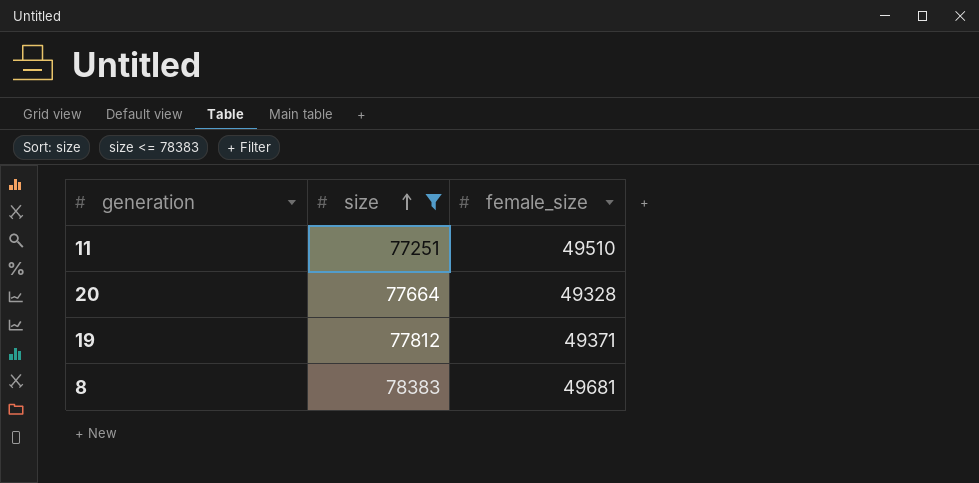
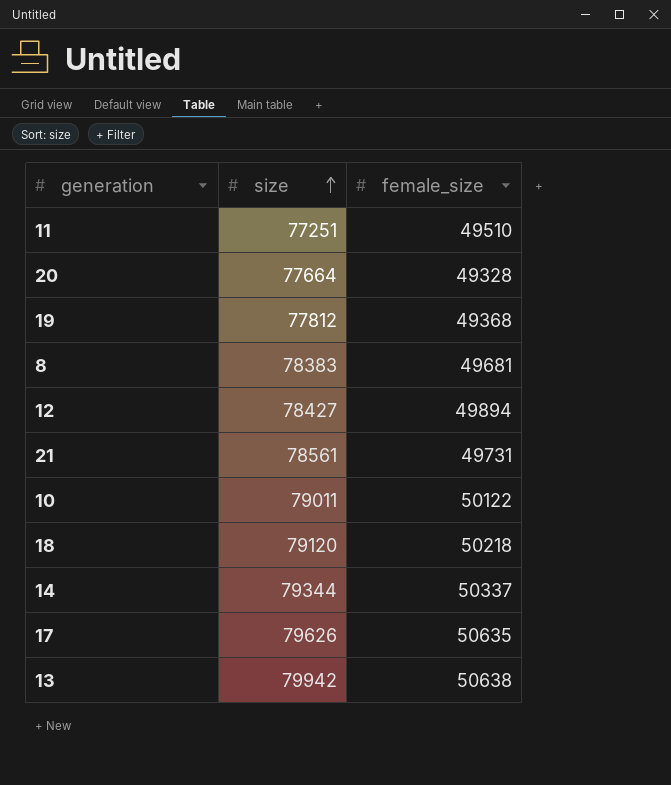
filter: size <= 78383 -> none
19 | female_size: 49371 -> 49368

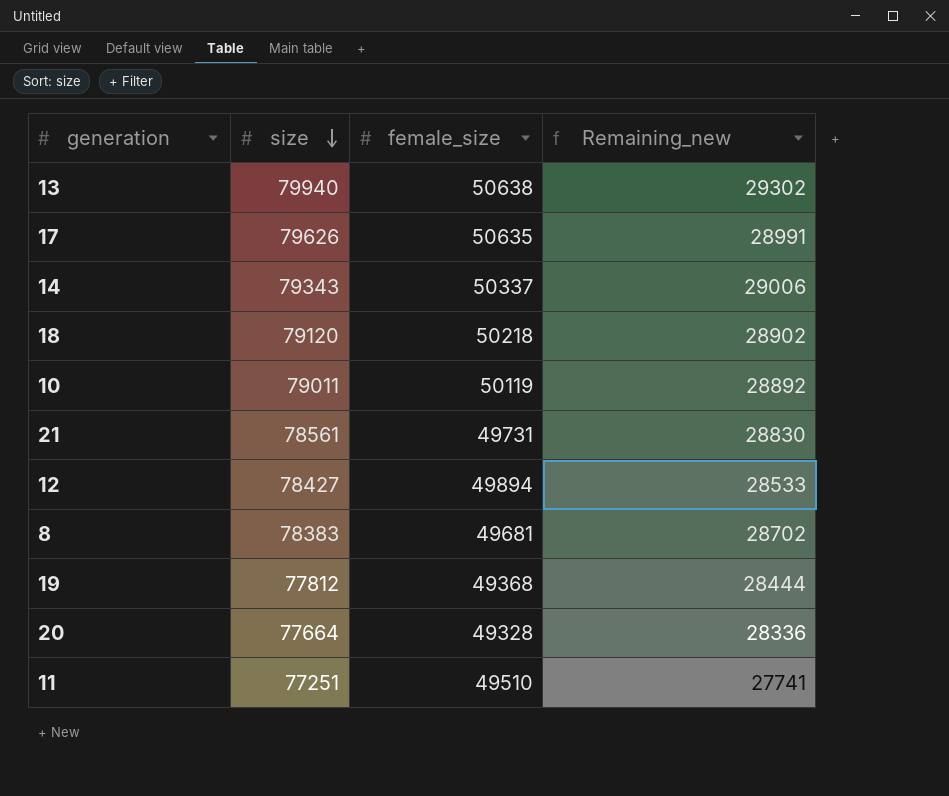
row order: size ascending -> size descending
column Remaining_new | formula: none -> [size] - [female_size]
13 | size: 79942 -> 79940
14 | size: 79344 -> 79343
10 | female_size: 50122 -> 50119

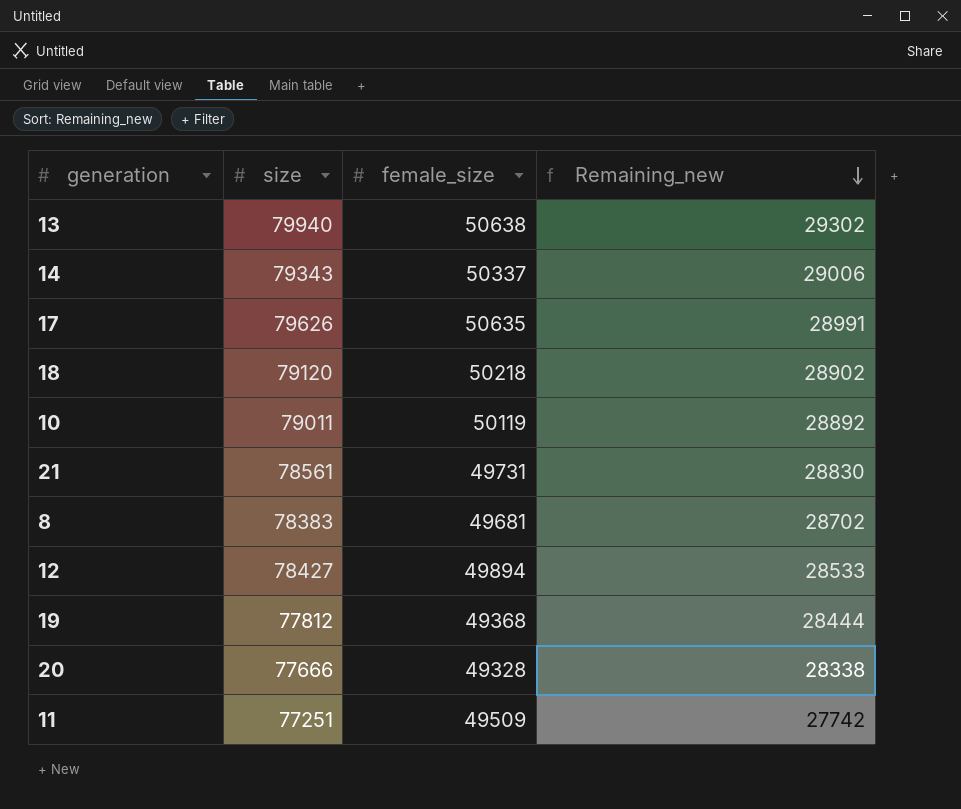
row order: size descending -> Remaining_new descending
20 | size: 77664 -> 77666
20 | Remaining_new: 28336 -> 28338
11 | female_size: 49510 -> 49509
11 | Remaining_new: 27741 -> 27742

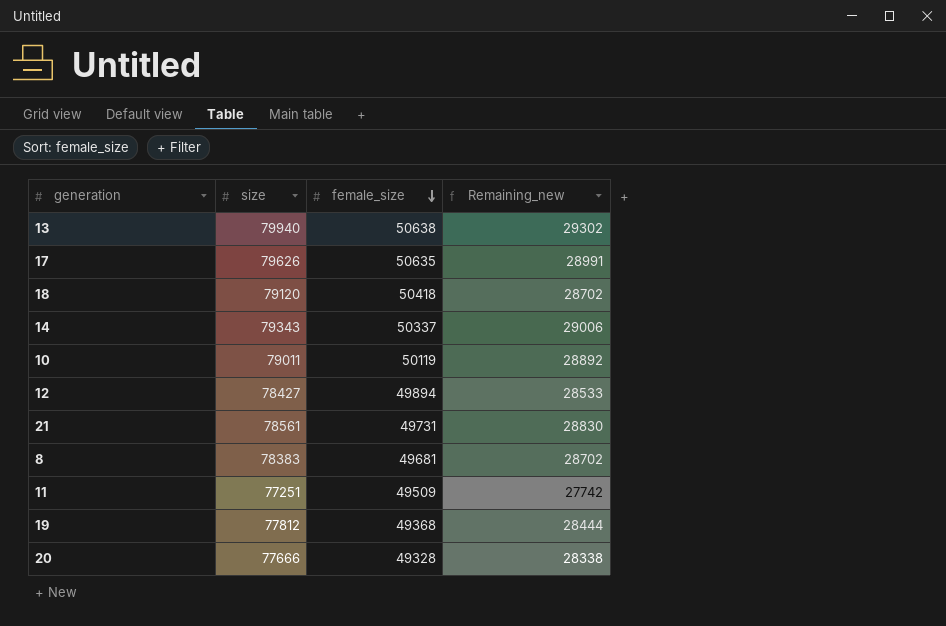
row order: Remaining_new descending -> female_size descending
18 | female_size: 50218 -> 50418
18 | Remaining_new: 28902 -> 28702

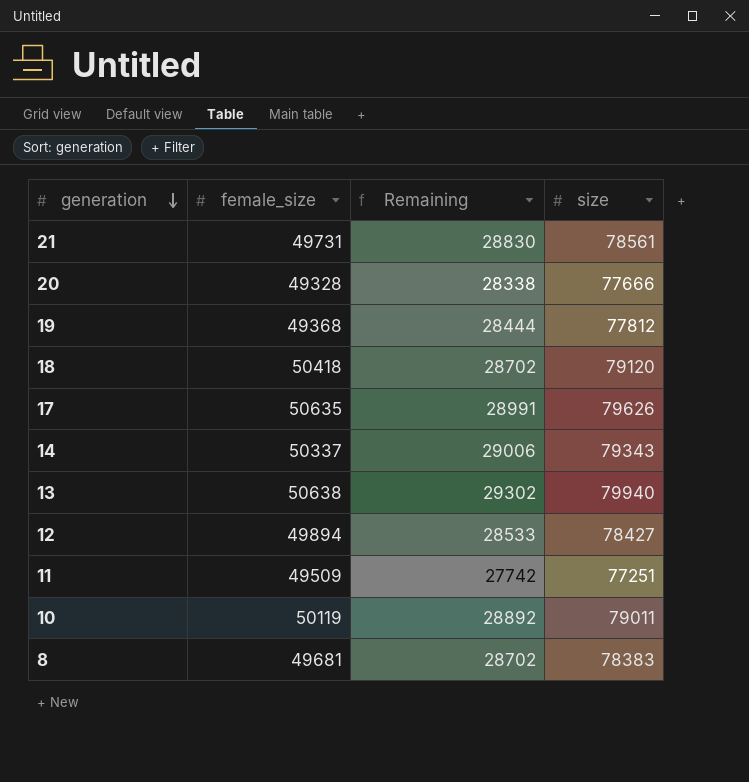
row order: female_size descending -> generation descending
column name: Remaining_new -> Remaining
column size | position: 2 -> 4

